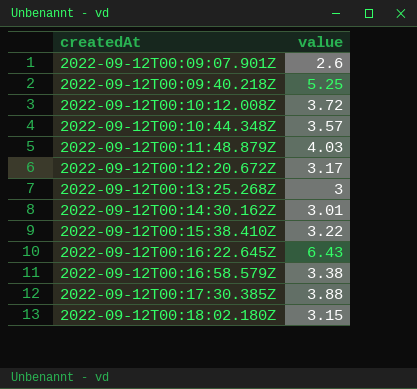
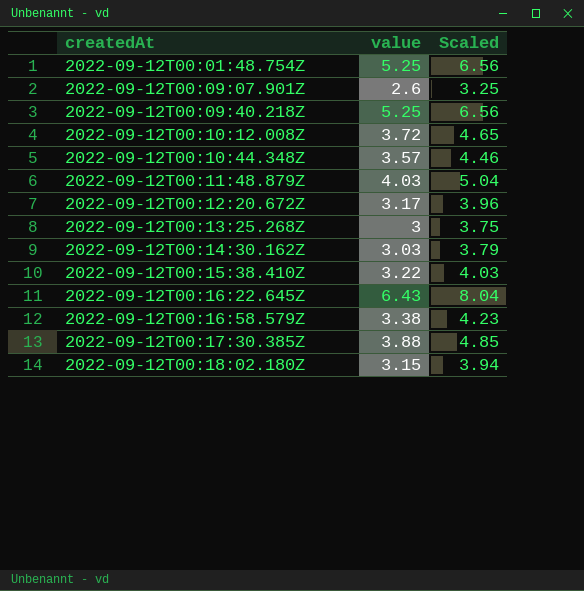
column Scaled | formula: none -> [value] * 1.25
row 2022-09-12T00:01:48.754Z: none -> 5.25 | 6.56
2022-09-12T00:14:30.162Z | value: 3.01 -> 3.03

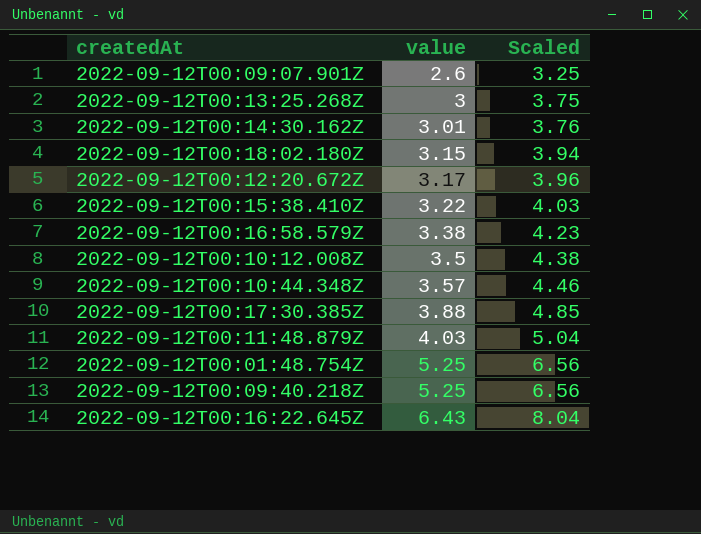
row order: createdAt ascending -> value ascending
2022-09-12T00:14:30.162Z | value: 3.03 -> 3.01
2022-09-12T00:14:30.162Z | Scaled: 3.79 -> 3.76
2022-09-12T00:10:12.008Z | value: 3.72 -> 3.5
2022-09-12T00:10:12.008Z | Scaled: 4.65 -> 4.38

